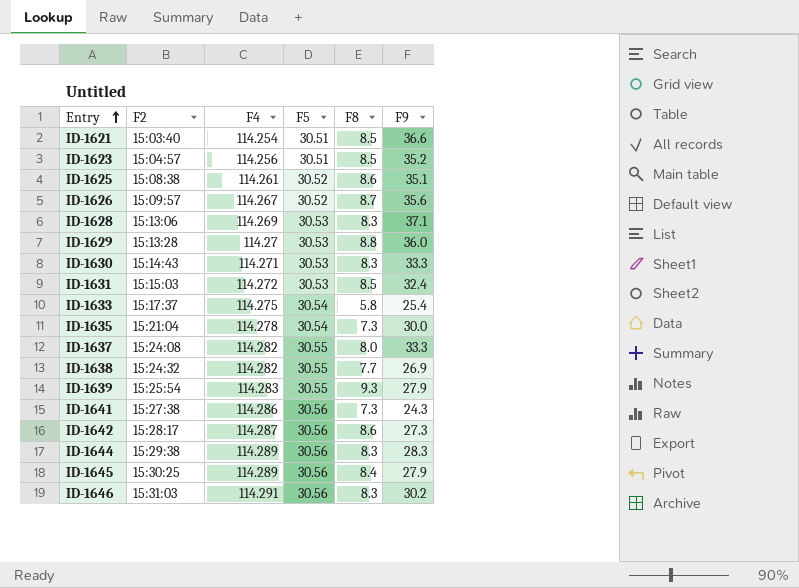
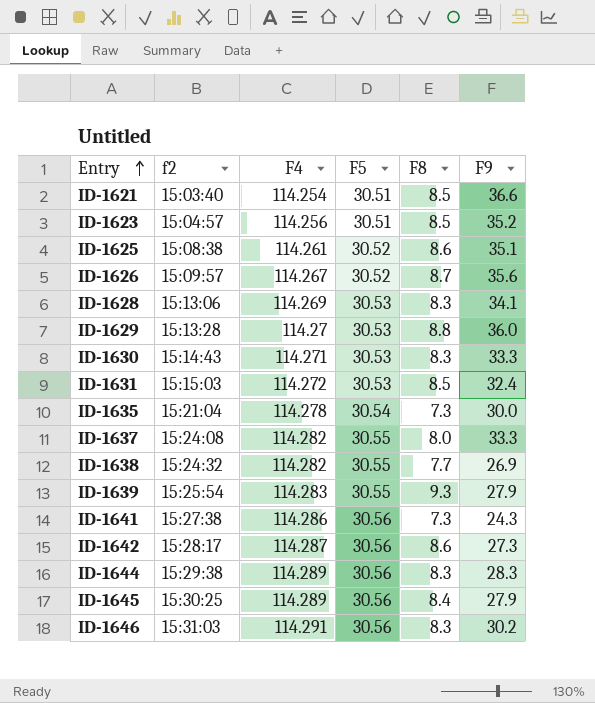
column name: F2 -> f2
row ID-1633: 15:17:37 | 114.275 | 30.54 | 5.8 | 25.4 -> none
ID-1628 | F9: 37.1 -> 34.1

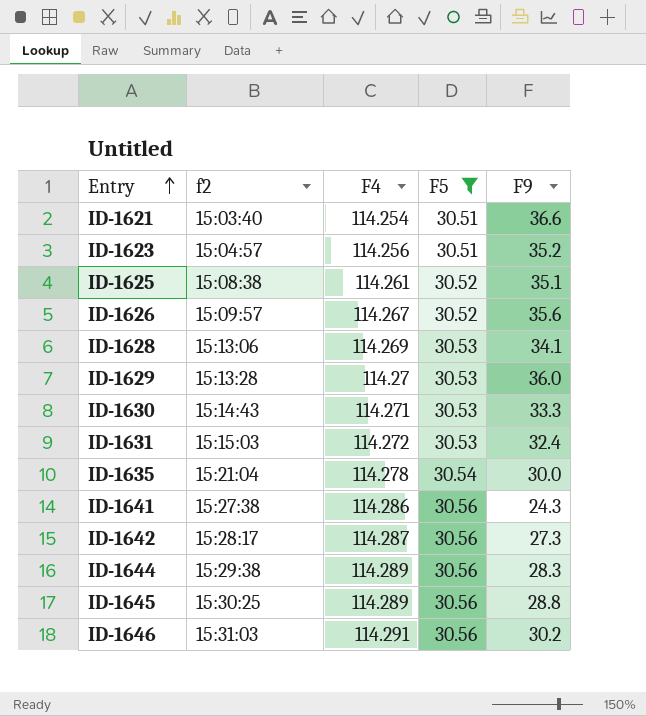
filter: none -> F5 != 30.55
column F8 | position: 5 -> none
ID-1645 | F9: 27.9 -> 28.8

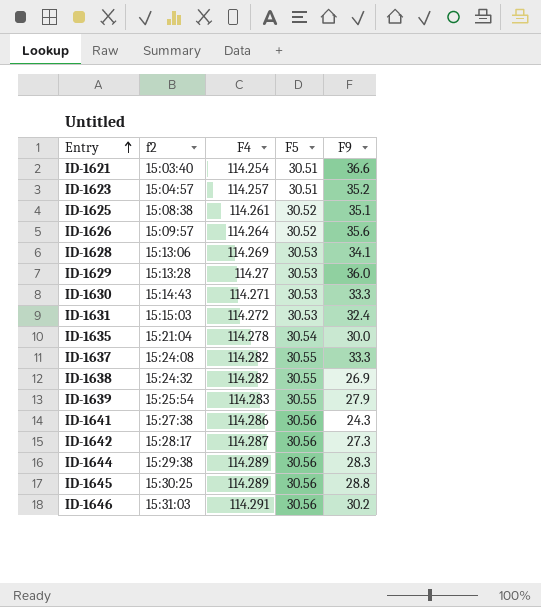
filter: F5 != 30.55 -> none
ID-1623 | F4: 114.256 -> 114.257
ID-1626 | F4: 114.267 -> 114.264

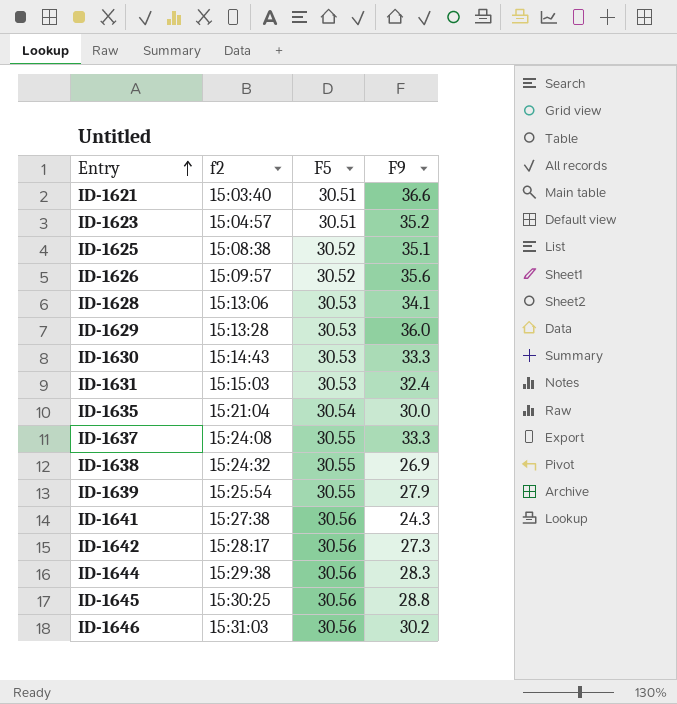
column F4 | position: 3 -> none

